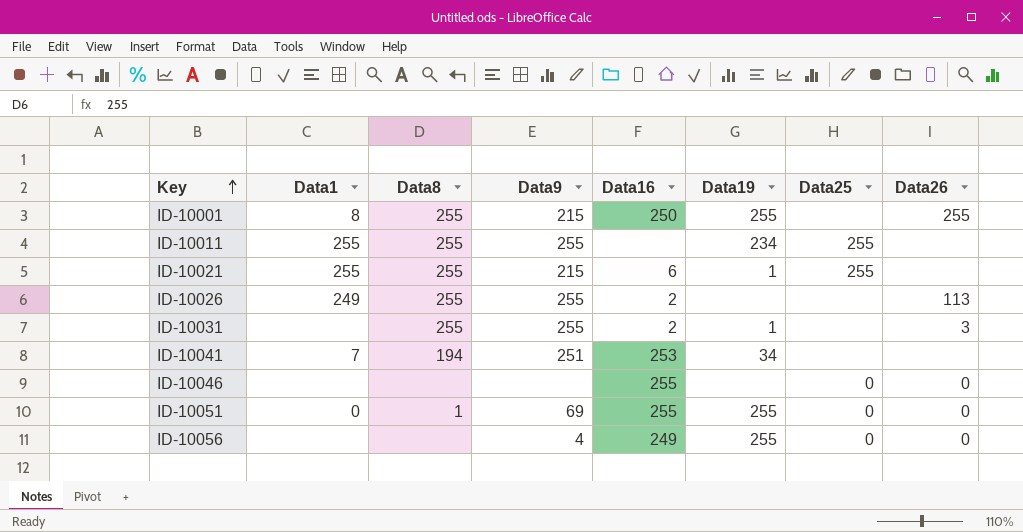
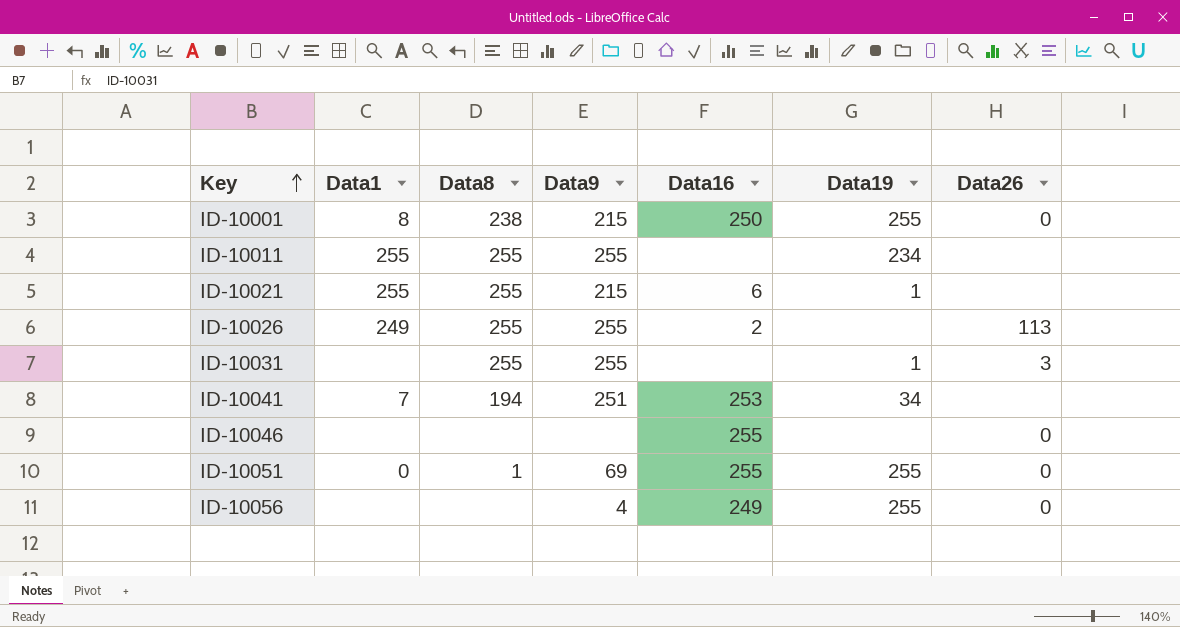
column Data25 | position: 7 -> none
ID-10001 | Data8: 255 -> 238
ID-10001 | Data26: 255 -> 0
ID-10031 | Data16: 2 -> none

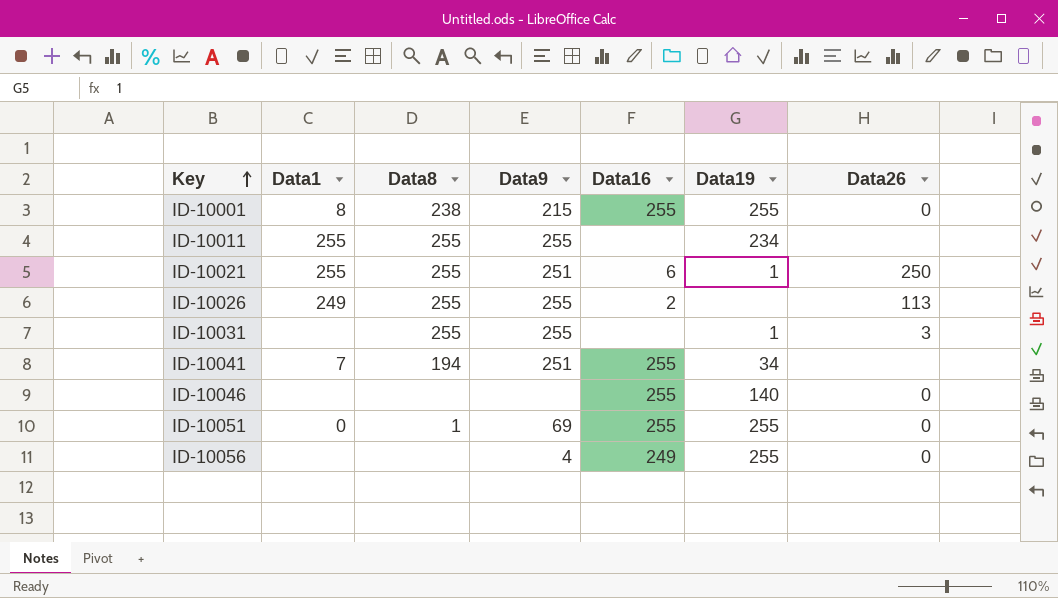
ID-10001 | Data16: 250 -> 255
ID-10021 | Data9: 215 -> 251
ID-10021 | Data26: none -> 250
ID-10041 | Data16: 253 -> 255
ID-10046 | Data19: none -> 140

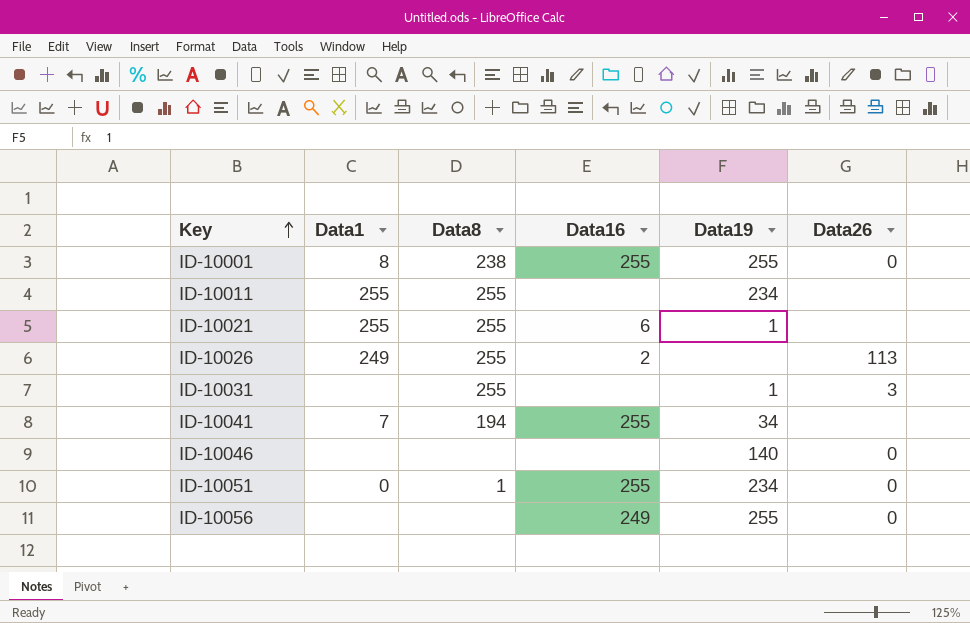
column Data9 | position: 4 -> none
ID-10021 | Data26: 250 -> none
ID-10046 | Data16: 255 -> none
ID-10051 | Data19: 255 -> 234

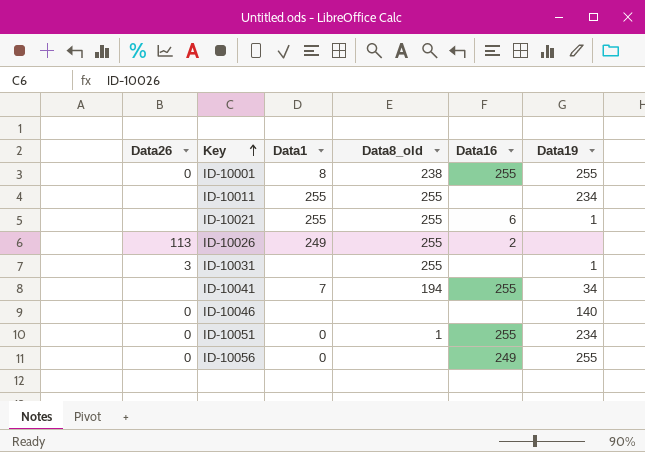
column Data26 | position: 6 -> 1
column name: Data8 -> Data8_old
ID-10056 | Data1: none -> 0

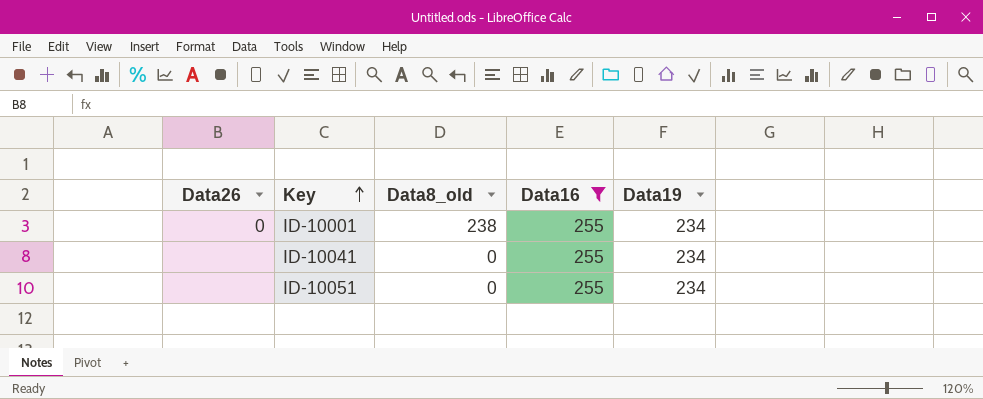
filter: none -> Data16 = 255
column Data1 | position: 3 -> none
ID-10001 | Data19: 255 -> 234
ID-10041 | Data8_old: 194 -> 0
ID-10041 | Data19: 34 -> 234
ID-10051 | Data26: 0 -> none
ID-10051 | Data8_old: 1 -> 0

